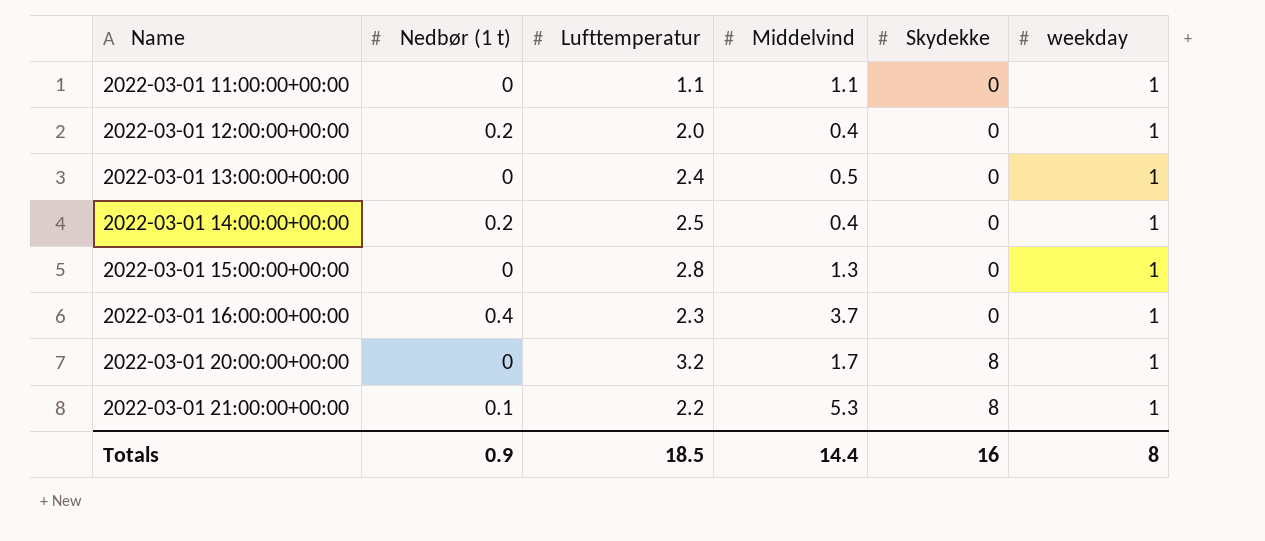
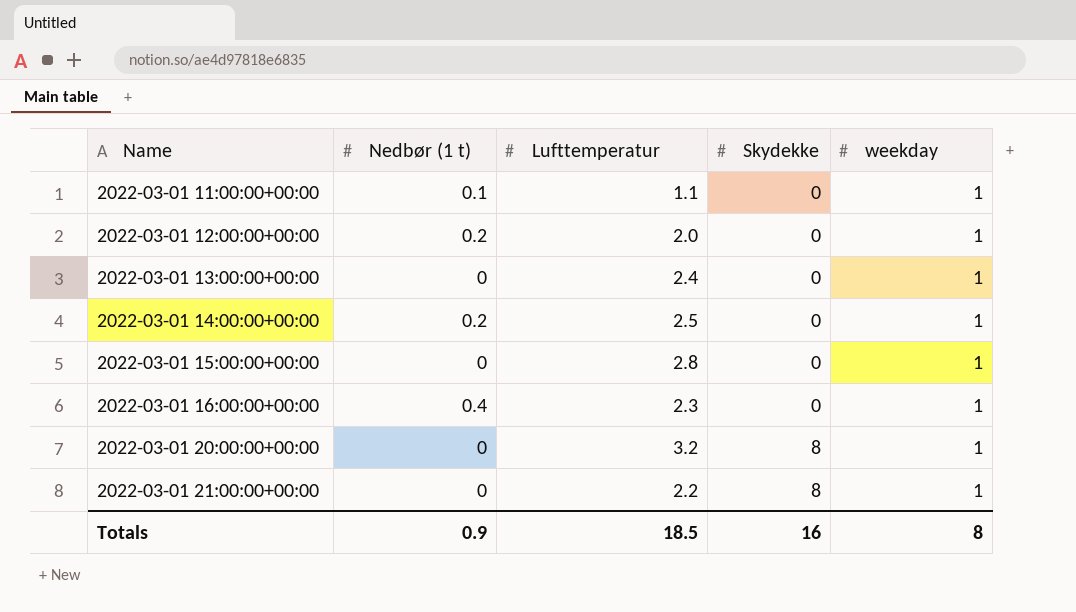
column Middelvind | position: 4 -> none
2022-03-01 11:00:00+00:00 | Nedbør (1 t): 0 -> 0.1
2022-03-01 21:00:00+00:00 | Nedbør (1 t): 0.1 -> 0

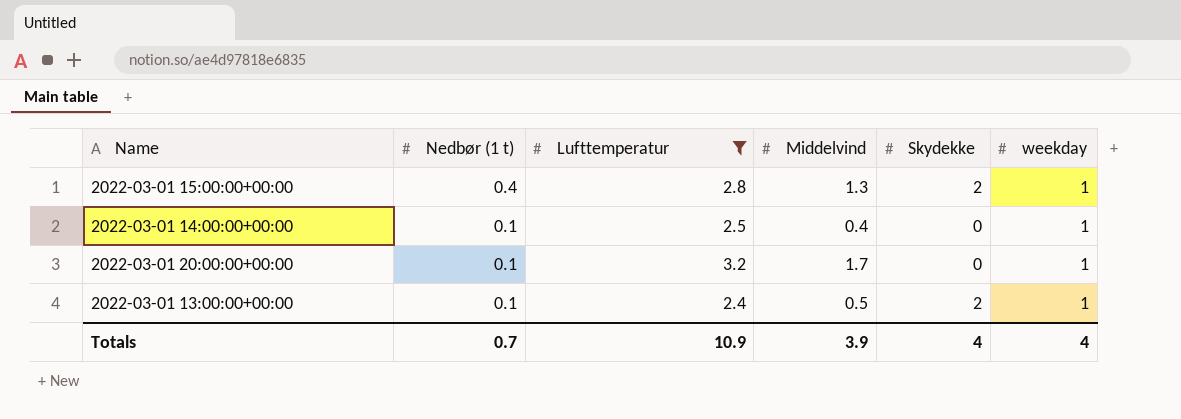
filter: none -> Lufttemperatur >= 2.4
row order: Name ascending -> Nedbør (1 t) descending
column Middelvind | position: none -> 4
2022-03-01 15:00:00+00:00 | Nedbør (1 t): 0 -> 0.4
2022-03-01 15:00:00+00:00 | Skydekke: 0 -> 2
2022-03-01 14:00:00+00:00 | Nedbør (1 t): 0.2 -> 0.1
2022-03-01 20:00:00+00:00 | Nedbør (1 t): 0 -> 0.1
2022-03-01 20:00:00+00:00 | Skydekke: 8 -> 0
2022-03-01 13:00:00+00:00 | Nedbør (1 t): 0 -> 0.1
2022-03-01 13:00:00+00:00 | Skydekke: 0 -> 2
Totals | Nedbør (1 t): 0.9 -> 0.7
Totals | Lufttemperatur: 18.5 -> 10.9
Totals | Skydekke: 16 -> 4
Totals | weekday: 8 -> 4

